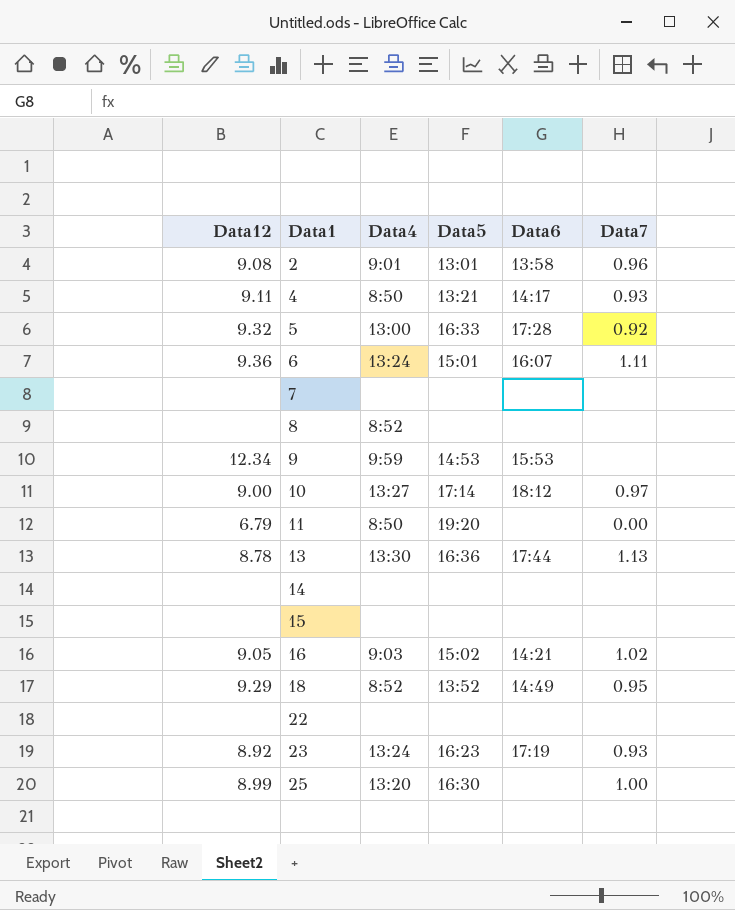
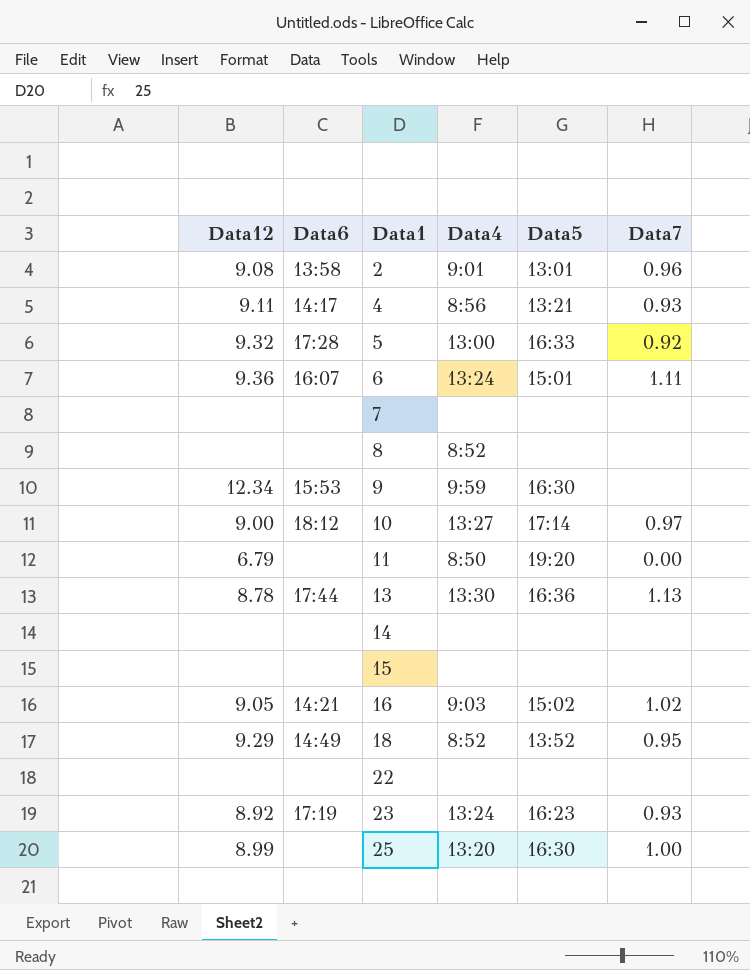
column Data6 | position: 5 -> 2
4 | Data4: 8:50 -> 8:56
9 | Data5: 14:53 -> 16:30

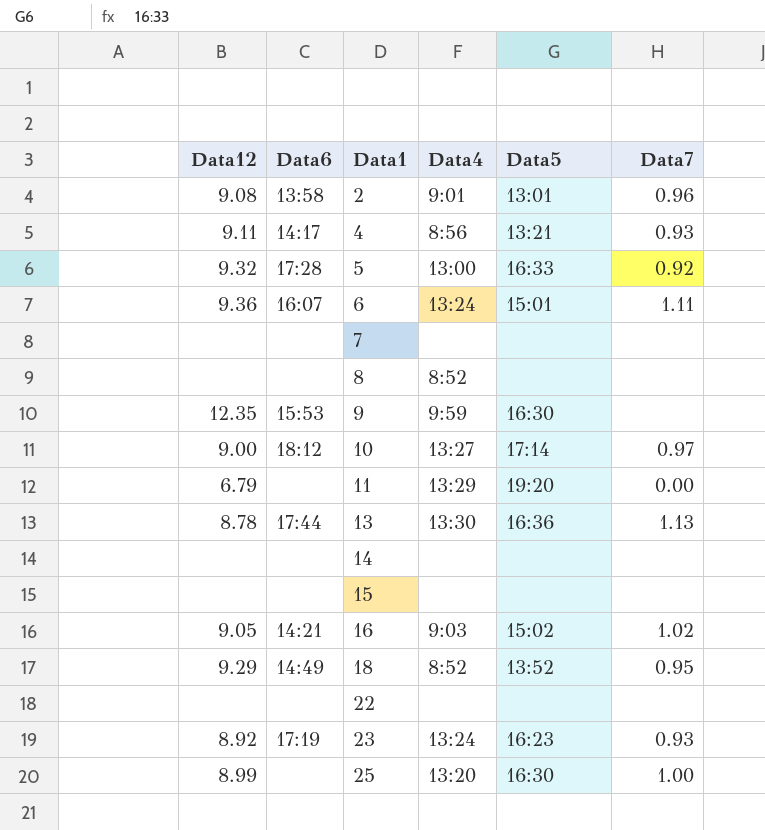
9 | Data12: 12.34 -> 12.35
11 | Data4: 8:50 -> 13:29

